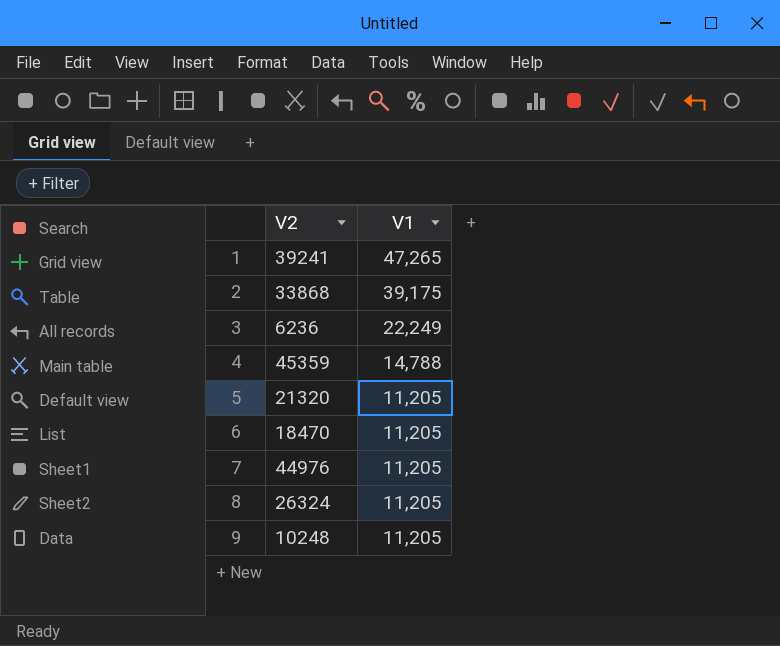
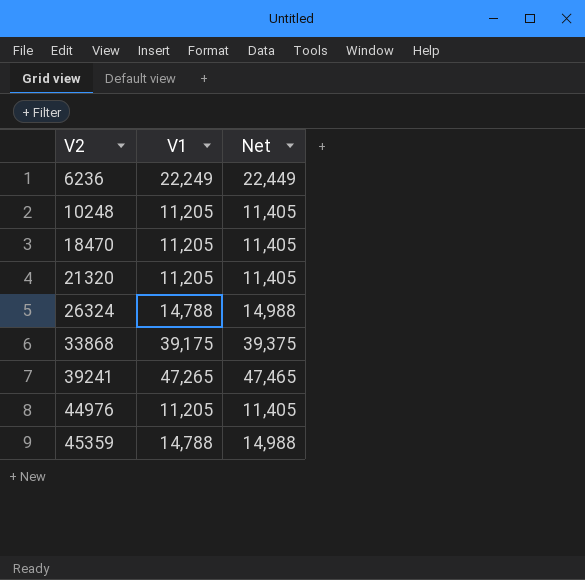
row order: V1 descending -> V2 ascending
column Net | formula: none -> [V1] + 200
26324 | V1: 11,205 -> 14,788

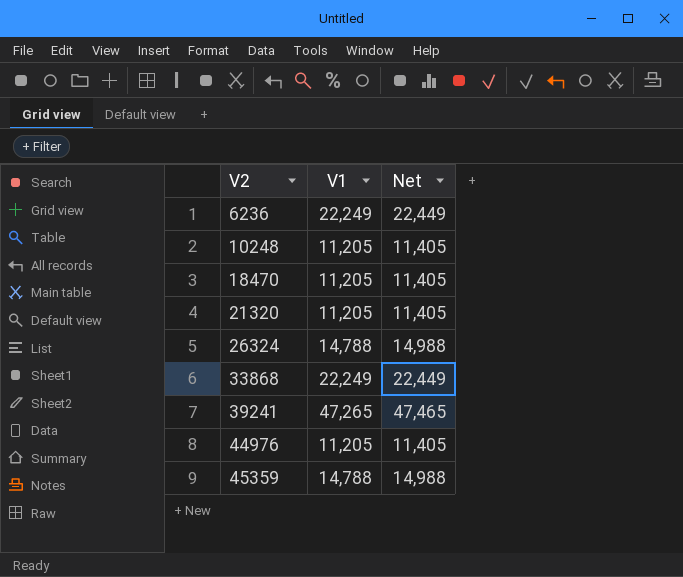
33868 | V1: 39,175 -> 22,249
33868 | Net: 39,375 -> 22,449

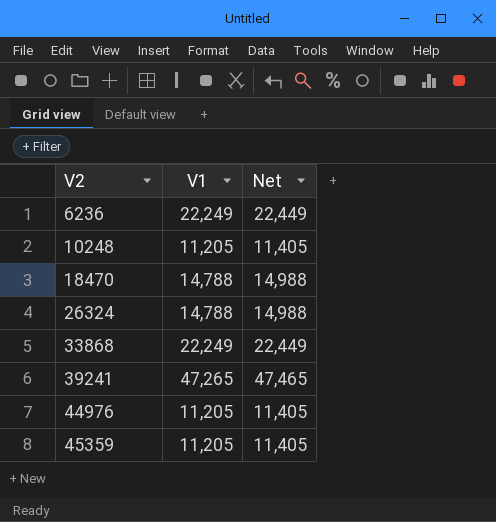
row 21320: 11,205 | 11,405 -> none
18470 | V1: 11,205 -> 14,788
18470 | Net: 11,405 -> 14,988
45359 | V1: 14,788 -> 11,205
45359 | Net: 14,988 -> 11,405

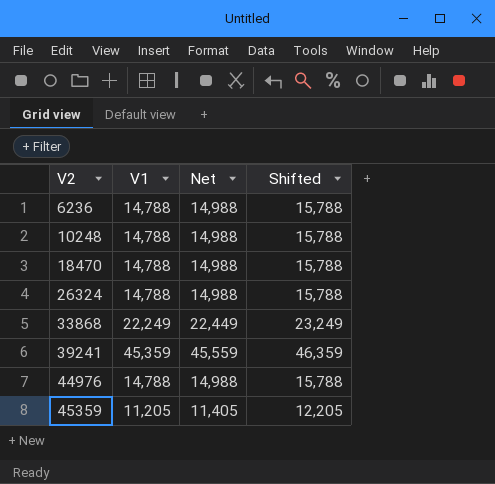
column Shifted | formula: none -> [V1] + 1000
6236 | V1: 22,249 -> 14,788
6236 | Net: 22,449 -> 14,988
10248 | V1: 11,205 -> 14,788
10248 | Net: 11,405 -> 14,988
39241 | V1: 47,265 -> 45,359
39241 | Net: 47,465 -> 45,559
44976 | V1: 11,205 -> 14,788
44976 | Net: 11,405 -> 14,988

